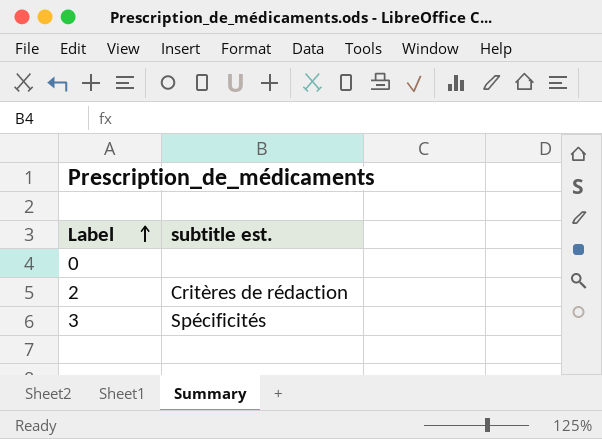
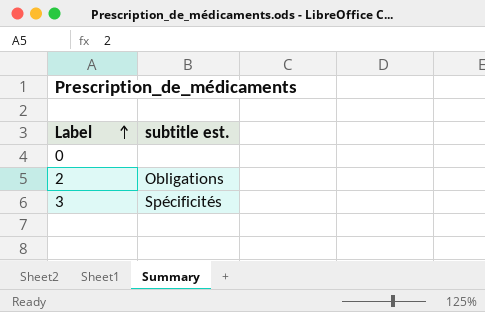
2 | subtitle est.: Critères de rédaction -> Obligations

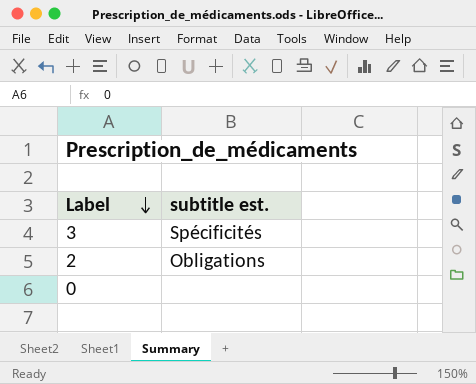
row order: Label ascending -> Label descending

